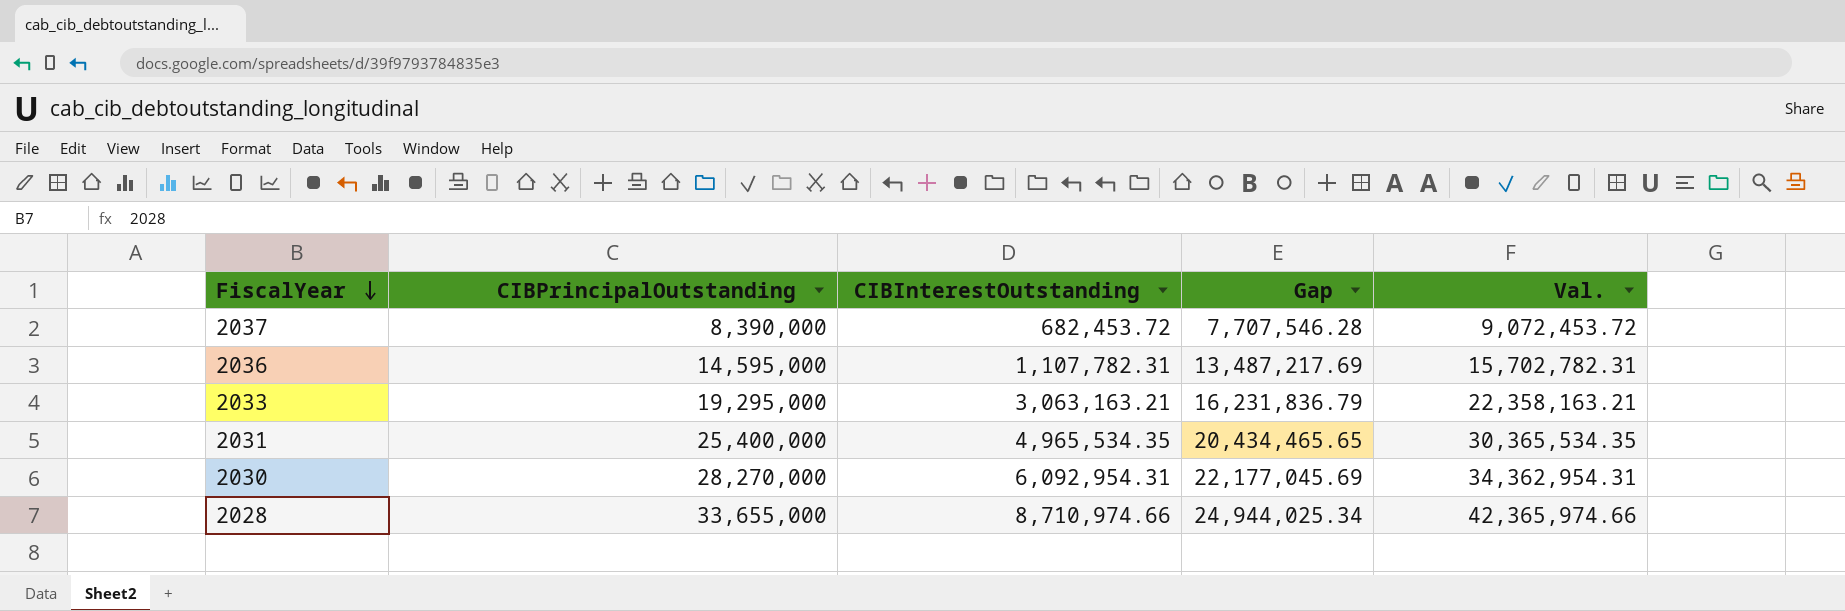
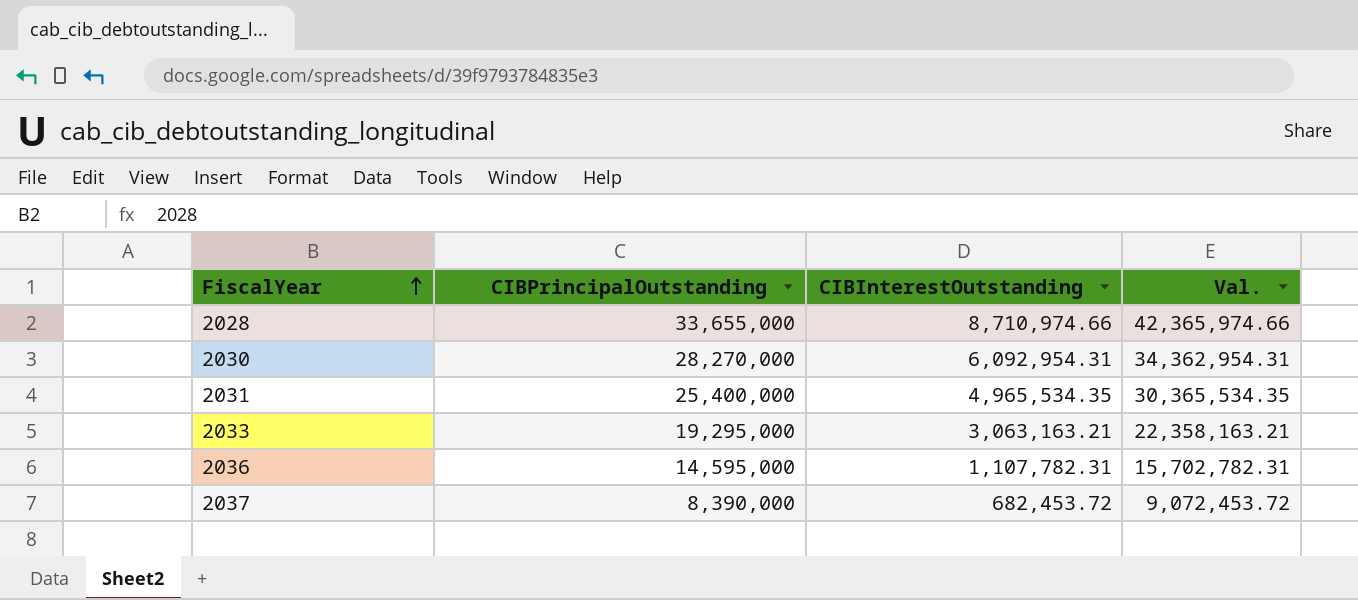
row order: FiscalYear descending -> FiscalYear ascending
column Gap | formula: [CIBPrincipalOutstanding] - [CIBInterestOutstanding] -> none

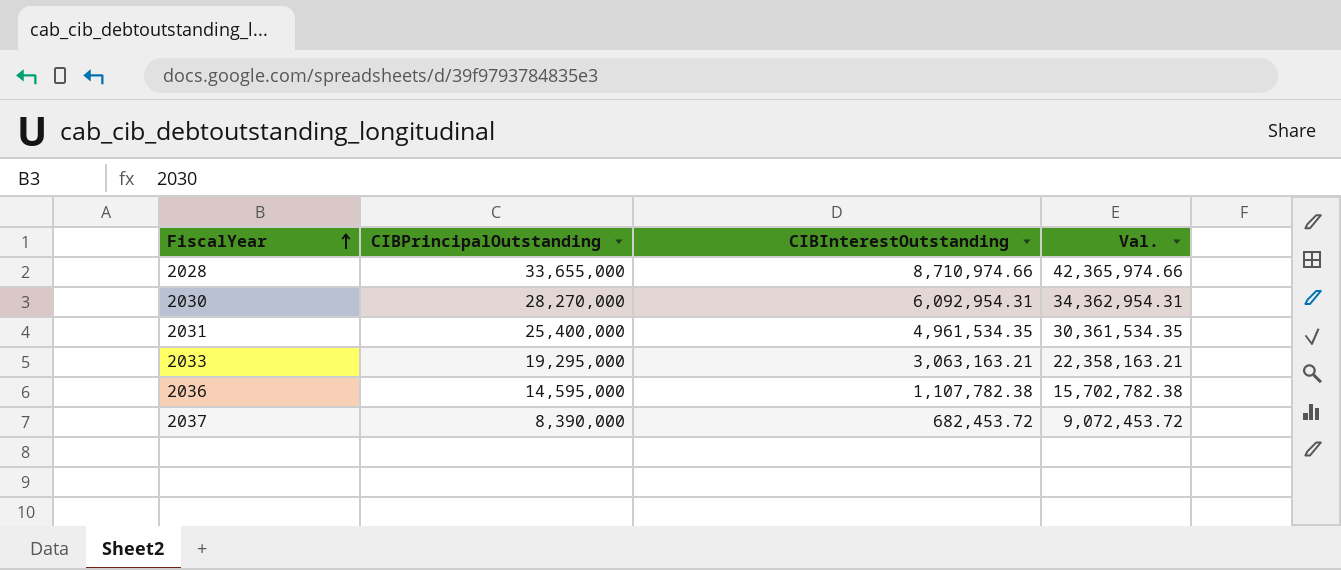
2031 | CIBInterestOutstanding: 4,965,534.35 -> 4,961,534.35
2031 | Val.: 30,365,534.35 -> 30,361,534.35
2036 | CIBInterestOutstanding: 1,107,782.31 -> 1,107,782.38
2036 | Val.: 15,702,782.31 -> 15,702,782.38

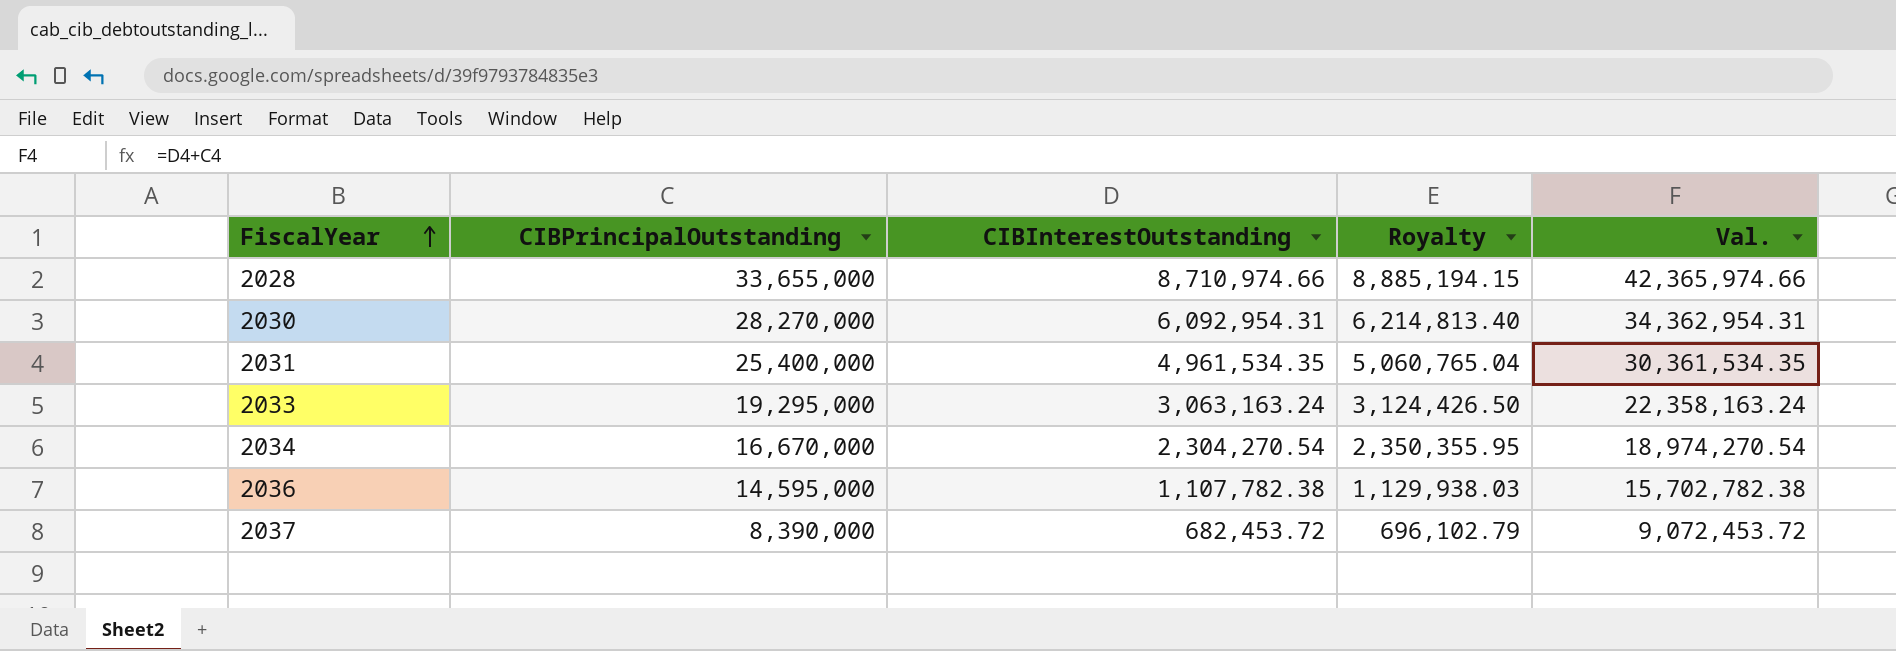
column Royalty | formula: none -> [CIBInterestOutstanding] * 1.02
2033 | CIBInterestOutstanding: 3,063,163.21 -> 3,063,163.24
2033 | Val.: 22,358,163.21 -> 22,358,163.24
row 2034: none -> 16,670,000 | 2,304,270.54 | 2,350,355.95 | 18,974,270.54

